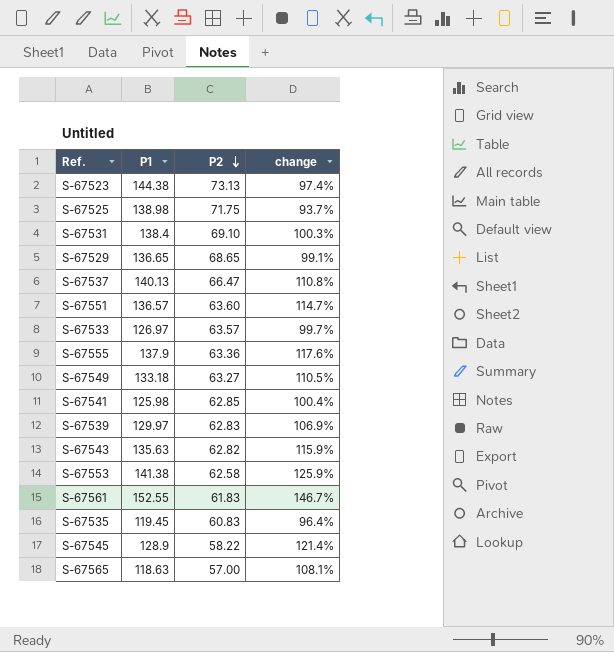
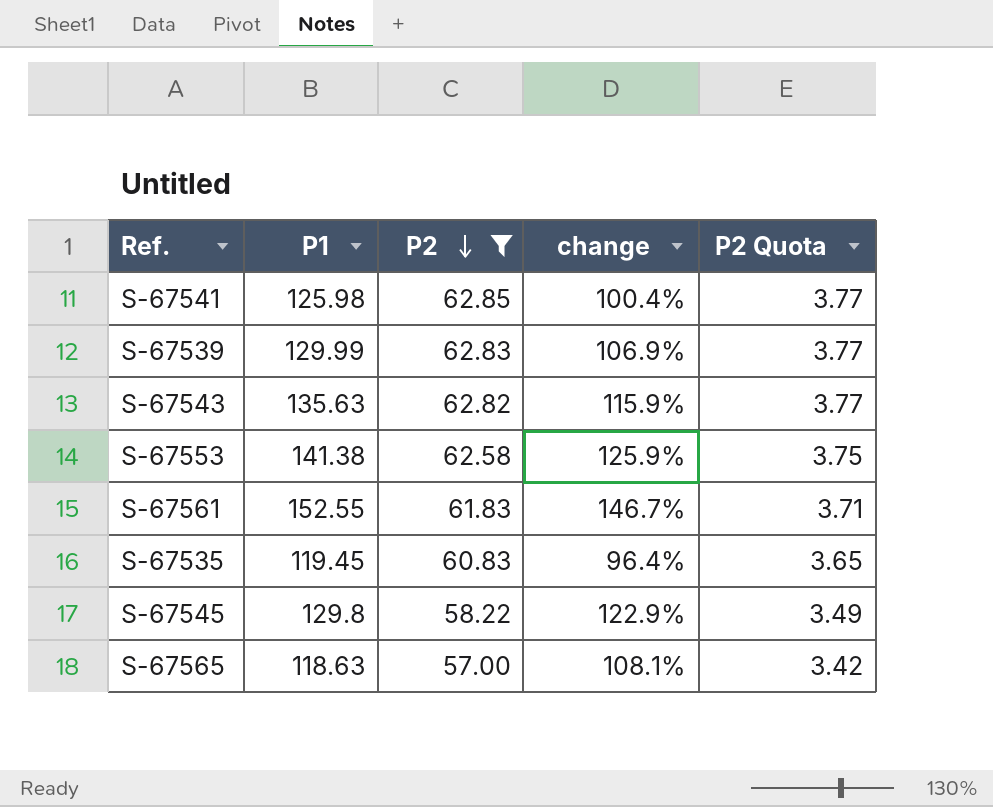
filter: none -> P2 <= 62.85
column P2 Quota | formula: none -> [P2] * 0.06
S-67539 | P1: 129.97 -> 129.99
S-67545 | P1: 128.9 -> 129.8
S-67545 | change: 121.4% -> 122.9%

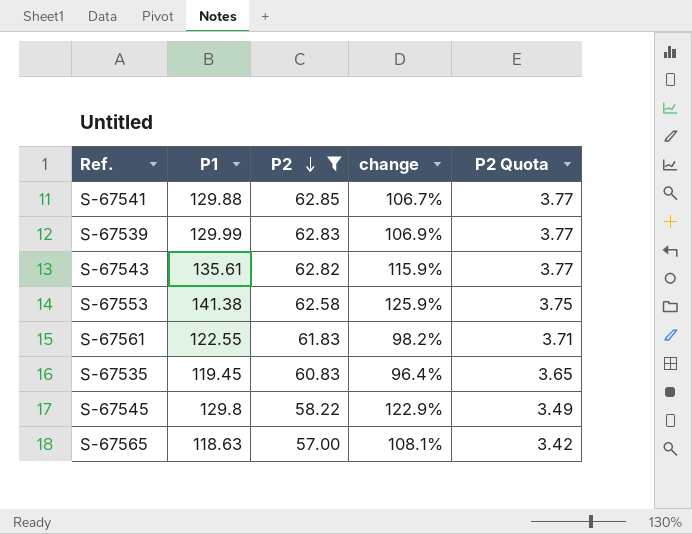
S-67541 | P1: 125.98 -> 129.88
S-67541 | change: 100.4% -> 106.7%
S-67543 | P1: 135.63 -> 135.61
S-67561 | P1: 152.55 -> 122.55
S-67561 | change: 146.7% -> 98.2%

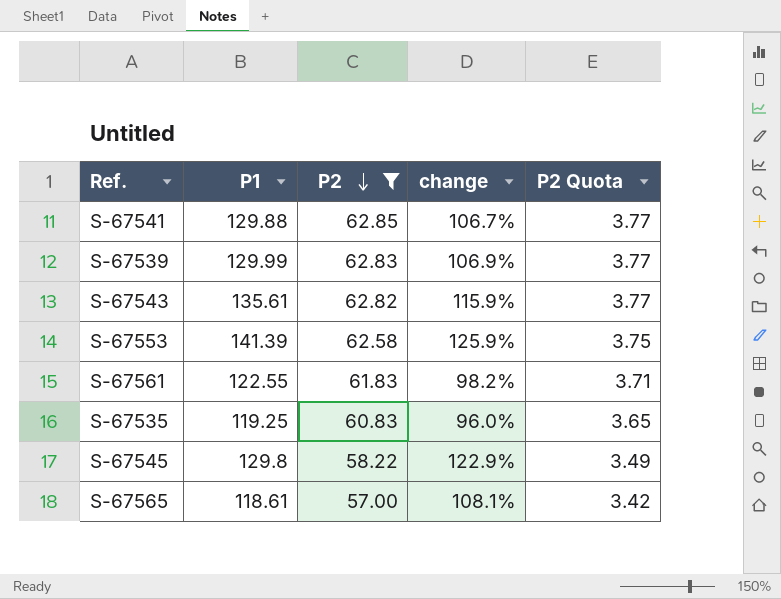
S-67553 | P1: 141.38 -> 141.39
S-67535 | P1: 119.45 -> 119.25
S-67535 | change: 96.4% -> 96.0%
S-67565 | P1: 118.63 -> 118.61

